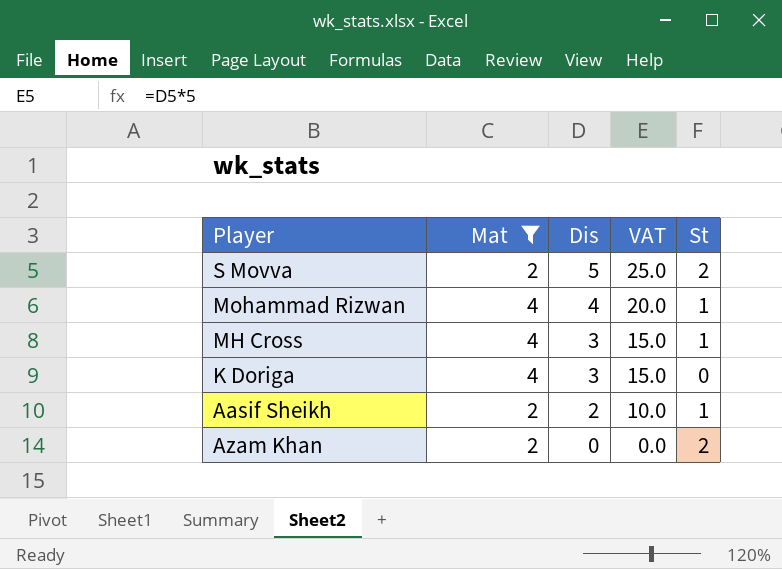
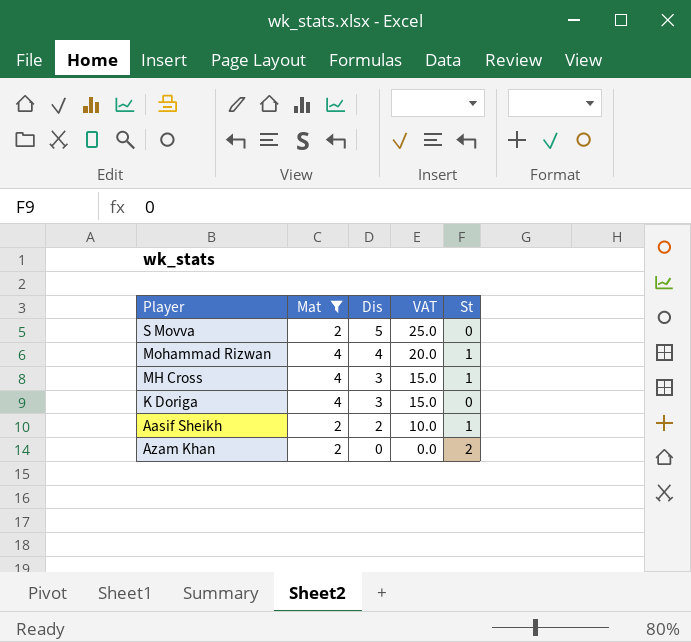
S Movva | St: 2 -> 0

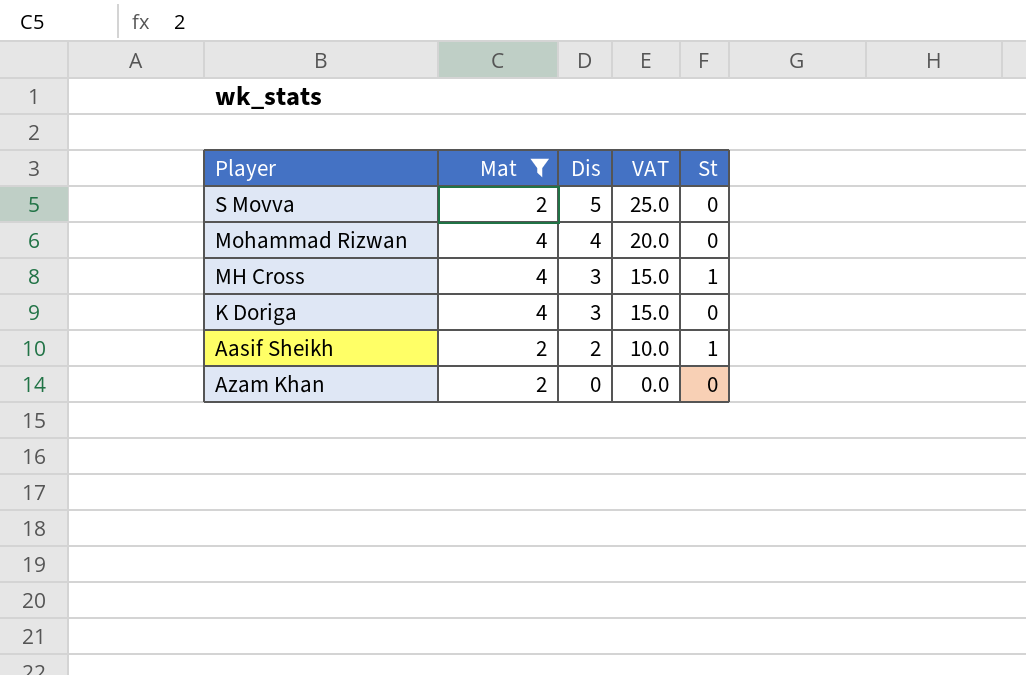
Mohammad Rizwan | St: 1 -> 0
Azam Khan | St: 2 -> 0

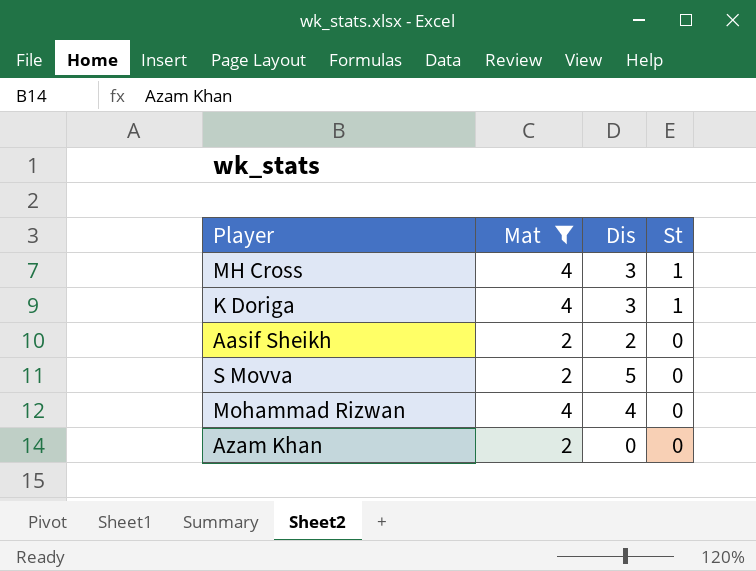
row order: Dis descending -> St descending
column VAT | formula: [Dis] * 5 -> none
K Doriga | St: 0 -> 1
Aasif Sheikh | St: 1 -> 0

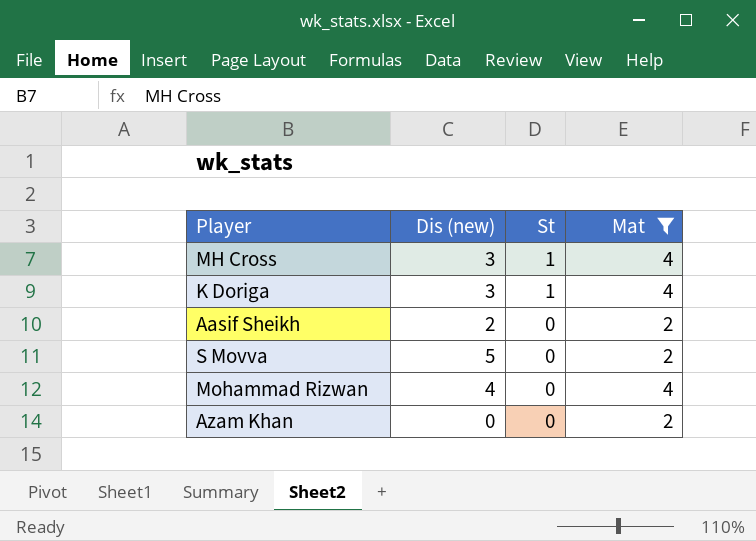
column name: Dis -> Dis (new)
column Mat | position: 2 -> 4

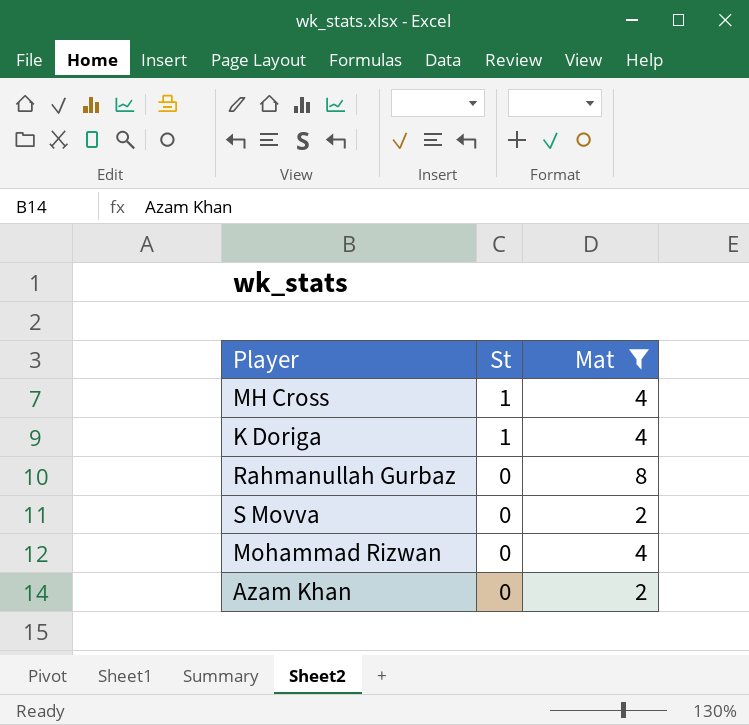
column Dis (new) | position: 2 -> none
row Aasif Sheikh: 2 | 0 | 2 -> none
row Rahmanullah Gurbaz: none -> 0 | 8

